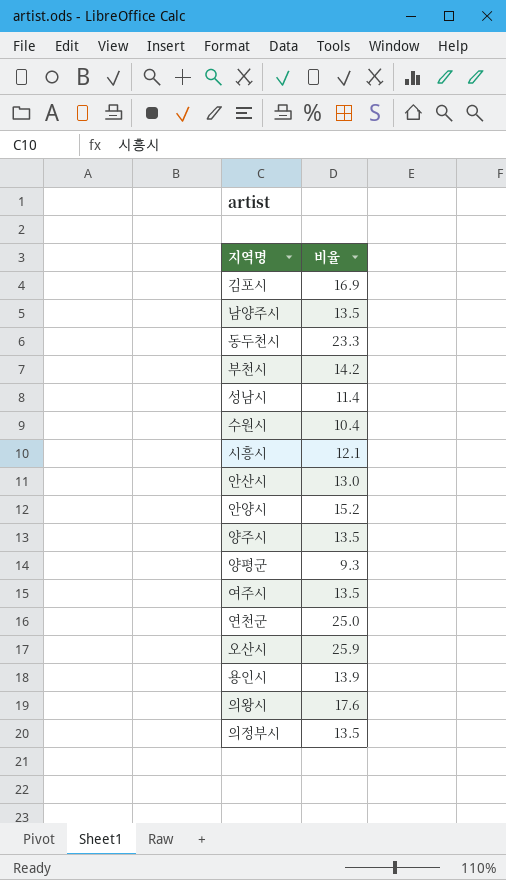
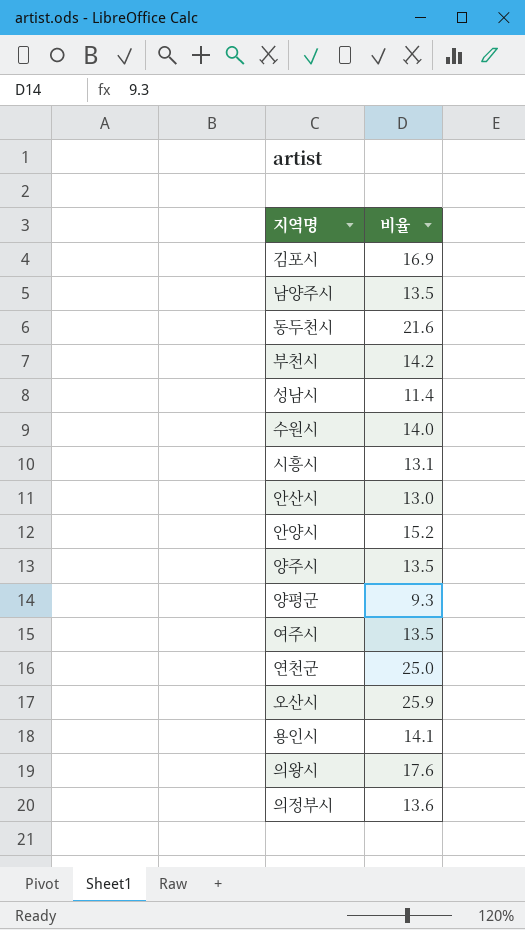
동두천시 | 비율: 23.3 -> 21.6
수원시 | 비율: 10.4 -> 14.0
시흥시 | 비율: 12.1 -> 13.1
용인시 | 비율: 13.9 -> 14.1
의정부시 | 비율: 13.5 -> 13.6

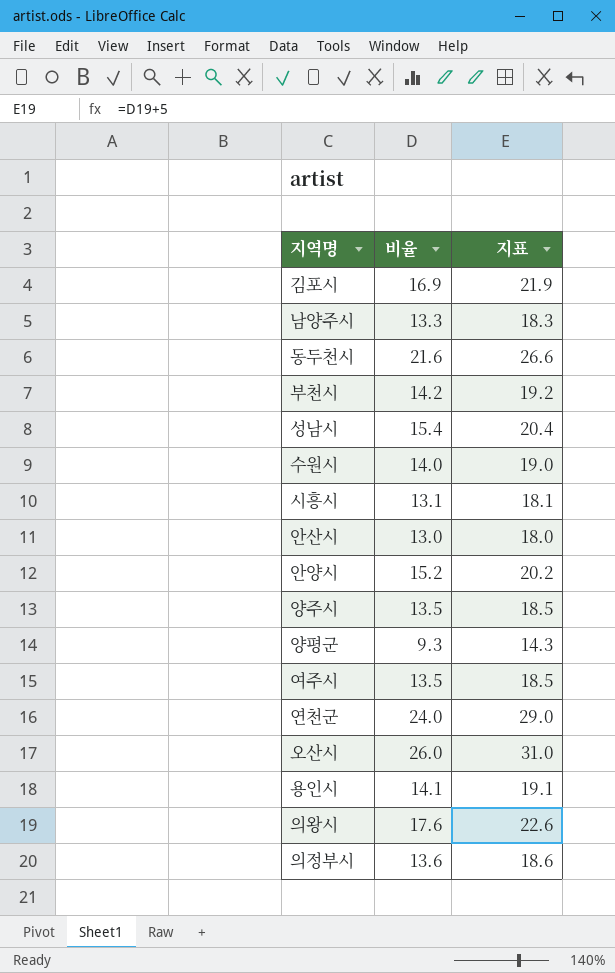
column 지표 | formula: none -> [비율] + 5
남양주시 | 비율: 13.5 -> 13.3
성남시 | 비율: 11.4 -> 15.4
연천군 | 비율: 25.0 -> 24.0
오산시 | 비율: 25.9 -> 26.0

